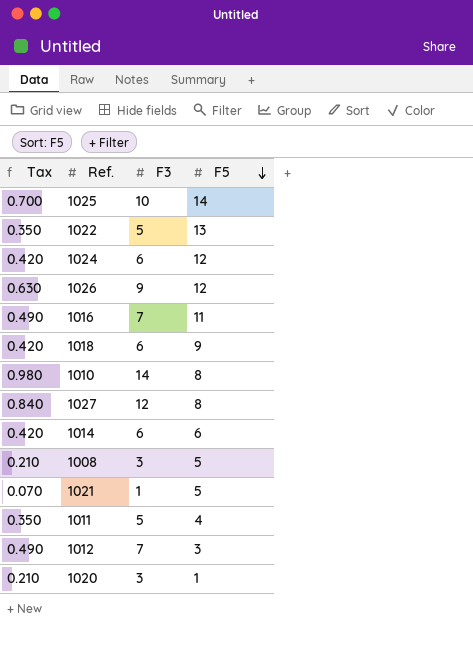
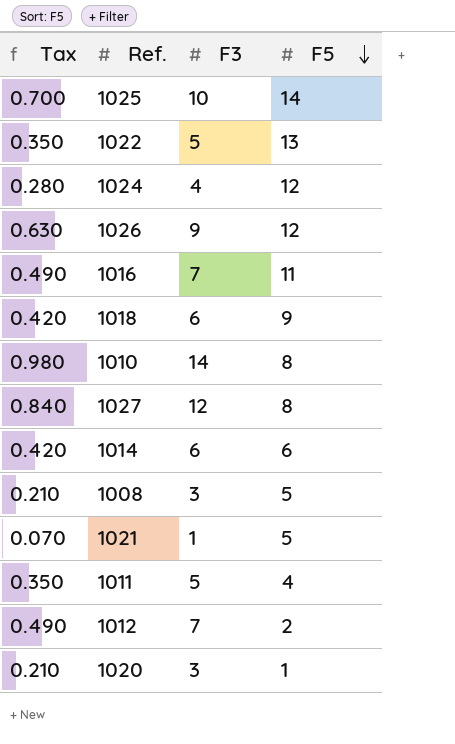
1024 | Tax: 0.420 -> 0.280
1024 | F3: 6 -> 4
1012 | F5: 3 -> 2

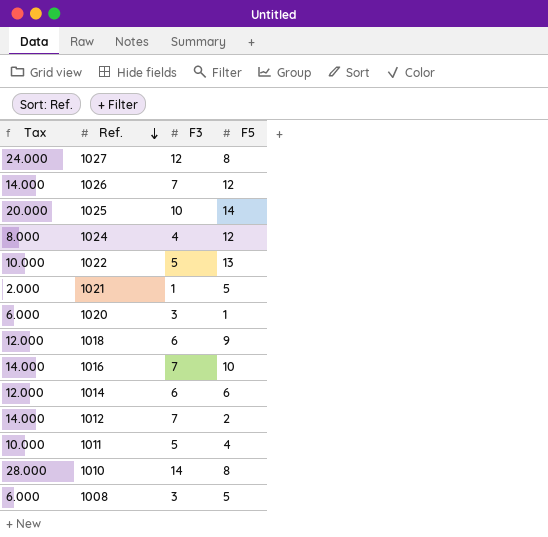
row order: F5 descending -> Ref. descending
column Tax | formula: [F3] * 0.07 -> [F3] * 2
1026 | F3: 9 -> 7
1016 | F5: 11 -> 10

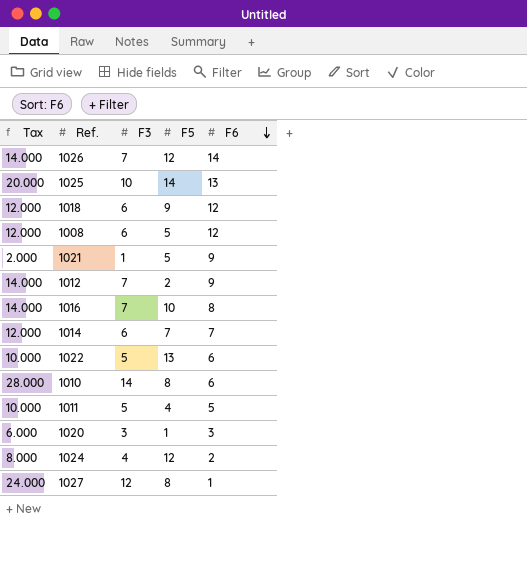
row order: Ref. descending -> F6 descending
column F6 | position: none -> 5
1008 | Tax: 6.000 -> 12.000
1008 | F3: 3 -> 6
1014 | F5: 6 -> 7

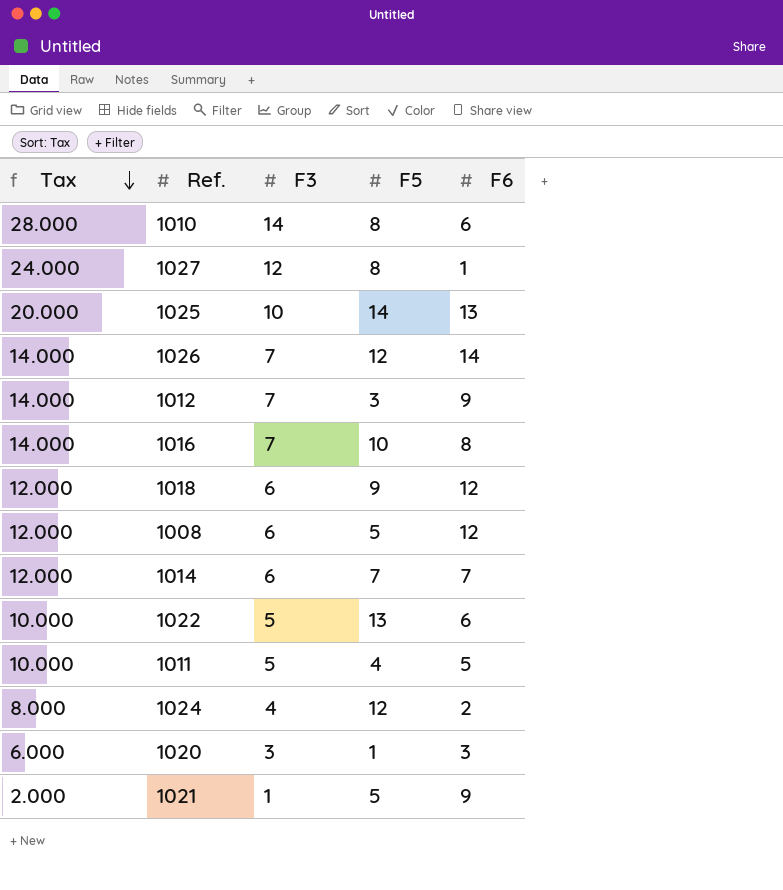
row order: F6 descending -> Tax descending
1012 | F5: 2 -> 3

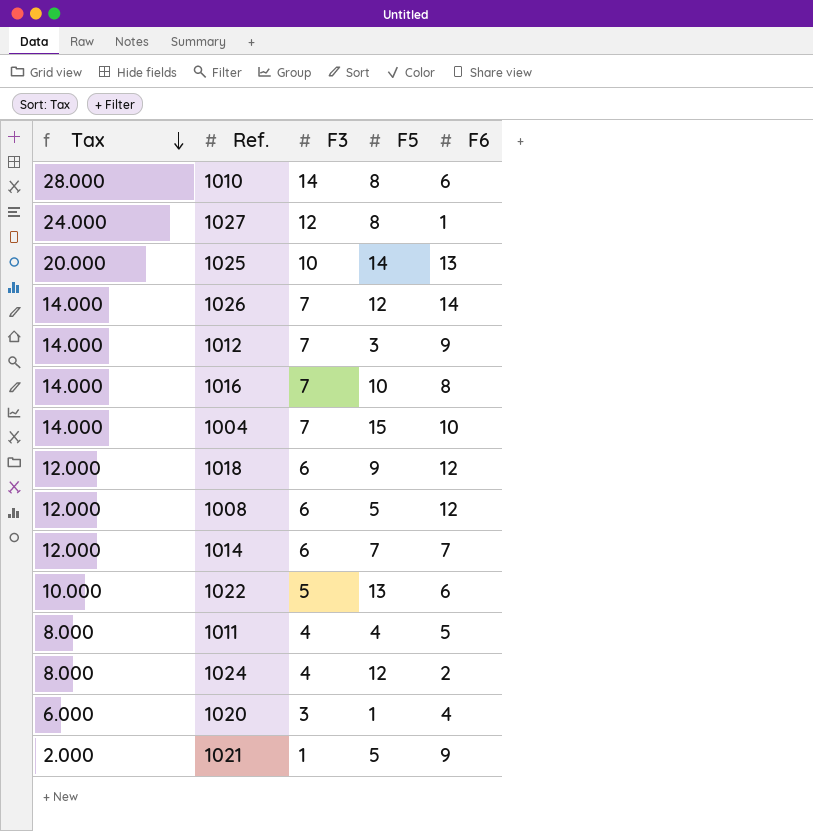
row 1004: none -> 14.000 | 7 | 15 | 10
1011 | Tax: 10.000 -> 8.000
1011 | F3: 5 -> 4
1020 | F6: 3 -> 4

